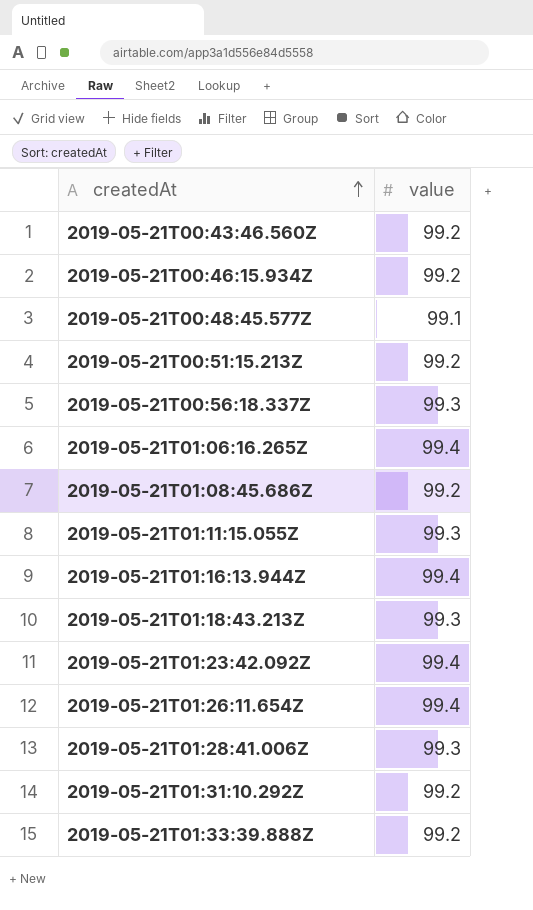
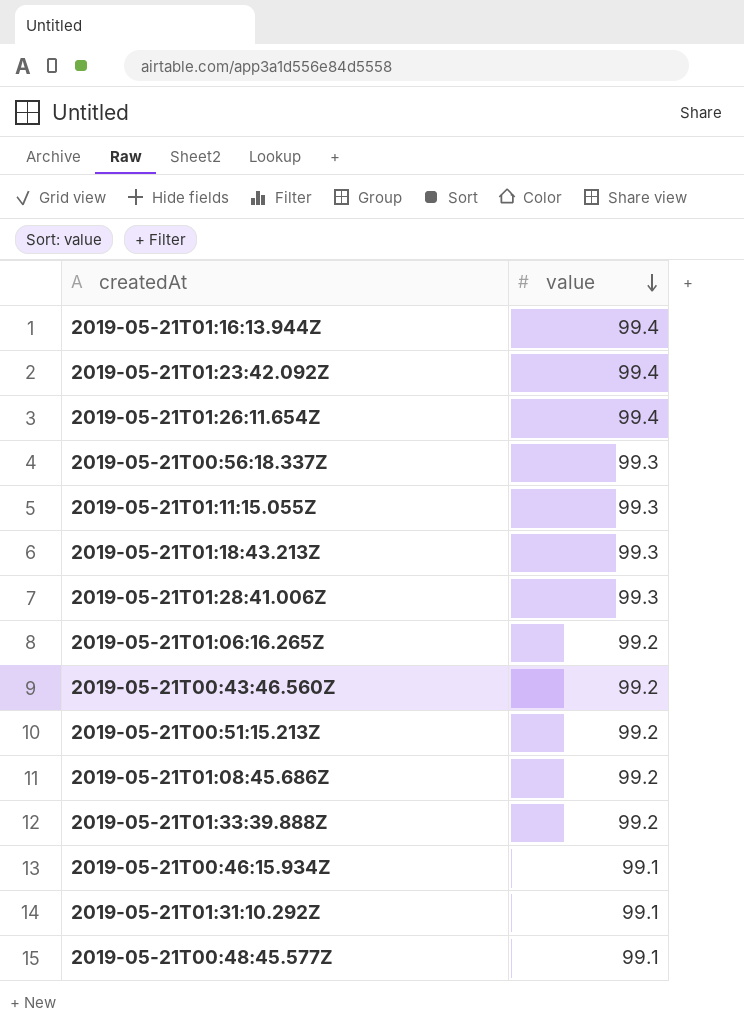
row order: createdAt ascending -> value descending
2019-05-21T01:06:16.265Z | value: 99.4 -> 99.2
2019-05-21T00:46:15.934Z | value: 99.2 -> 99.1
2019-05-21T01:31:10.292Z | value: 99.2 -> 99.1

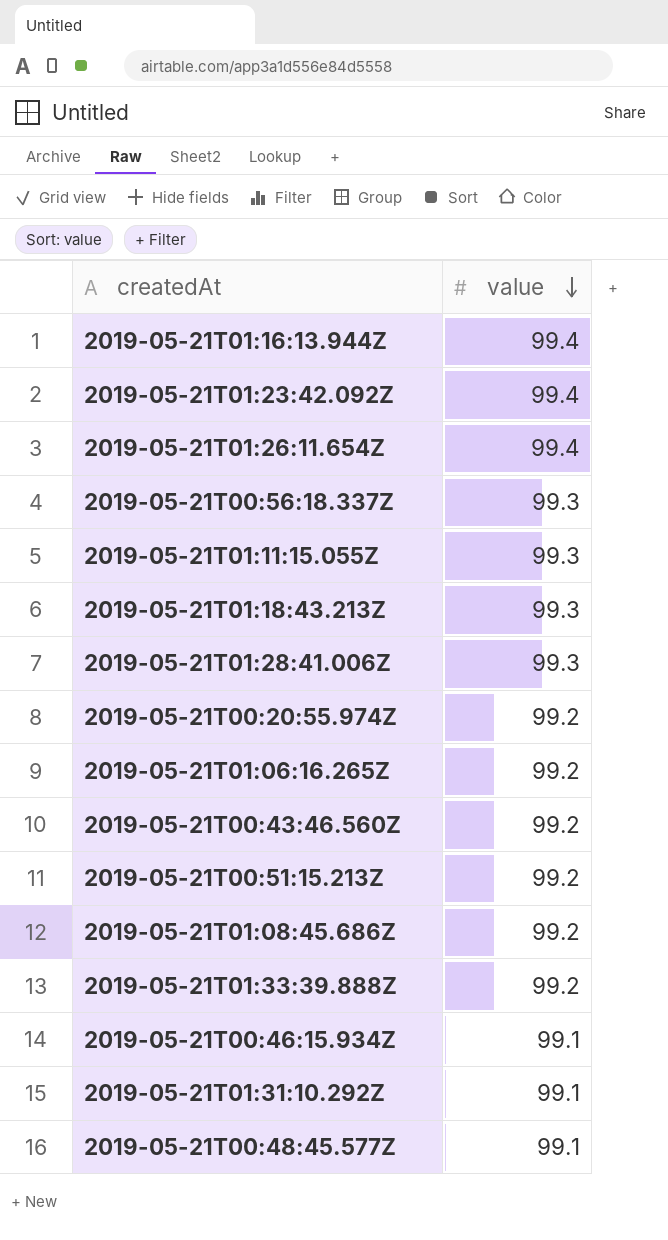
row 2019-05-21T00:20:55.974Z: none -> 99.2

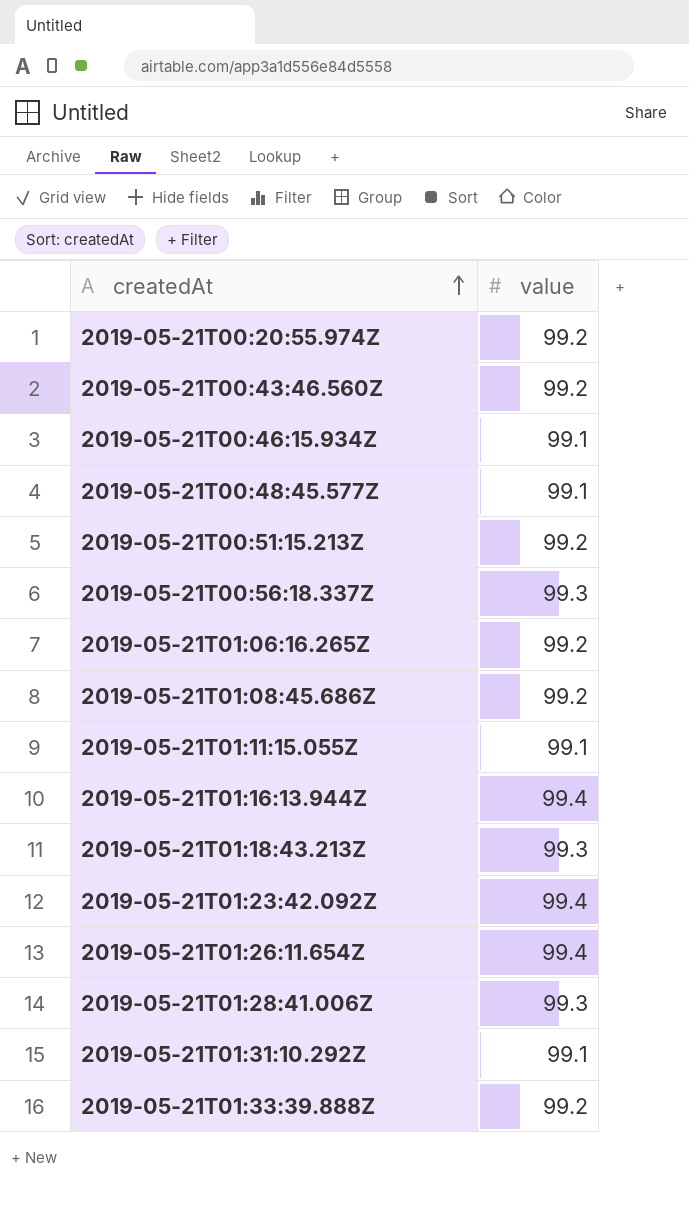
row order: value descending -> createdAt ascending
2019-05-21T01:11:15.055Z | value: 99.3 -> 99.1

